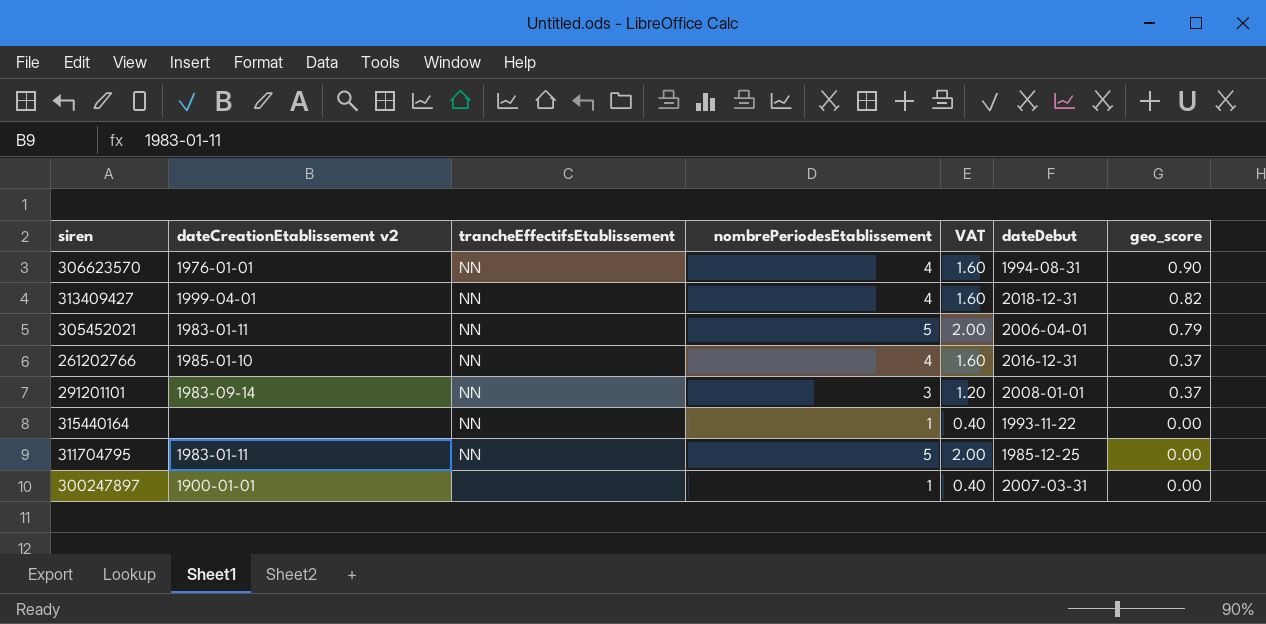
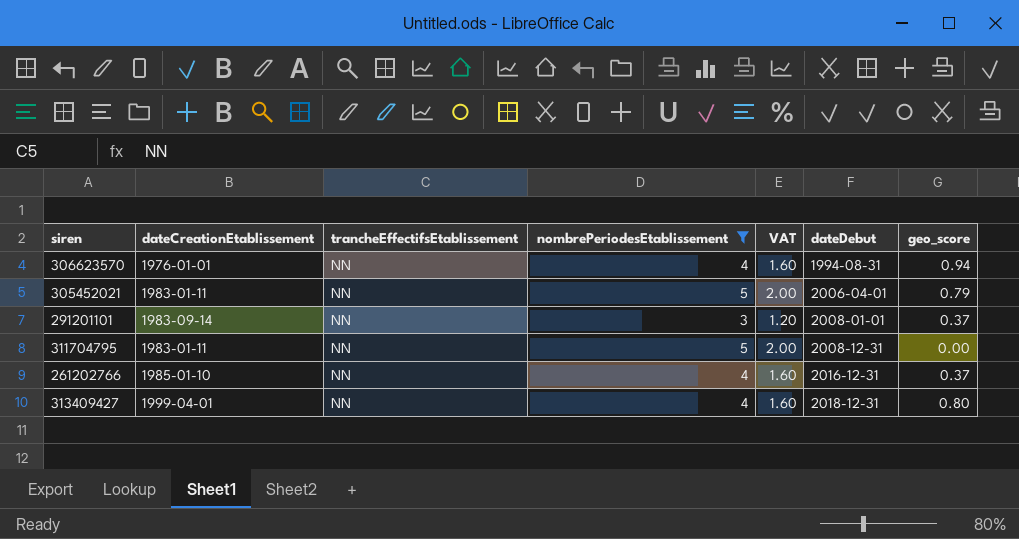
filter: none -> nombrePeriodesEtablissement != 1
row order: geo_score descending -> dateDebut ascending
column name: dateCreationEtablissement v2 -> dateCreationEtablissement
306623570 | geo_score: 0.90 -> 0.94
311704795 | dateDebut: 1985-12-25 -> 2008-12-31
313409427 | geo_score: 0.82 -> 0.80

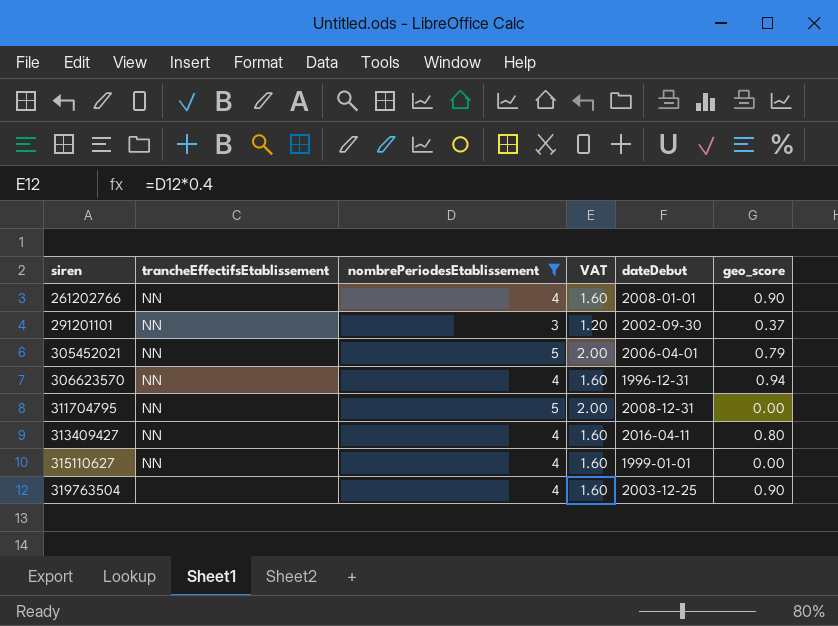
row order: dateDebut ascending -> siren ascending
column dateCreationEtablissement | position: 2 -> none
261202766 | dateDebut: 2016-12-31 -> 2008-01-01
261202766 | geo_score: 0.37 -> 0.90
291201101 | dateDebut: 2008-01-01 -> 2002-09-30
306623570 | dateDebut: 1994-08-31 -> 1996-12-31
313409427 | dateDebut: 2018-12-31 -> 2016-04-11
row 315110627: none -> NN | 4 | 1.60 | 1999-01-01 | 0.00
row 319763504: none -> none | 4 | 1.60 | 2003-12-25 | 0.90

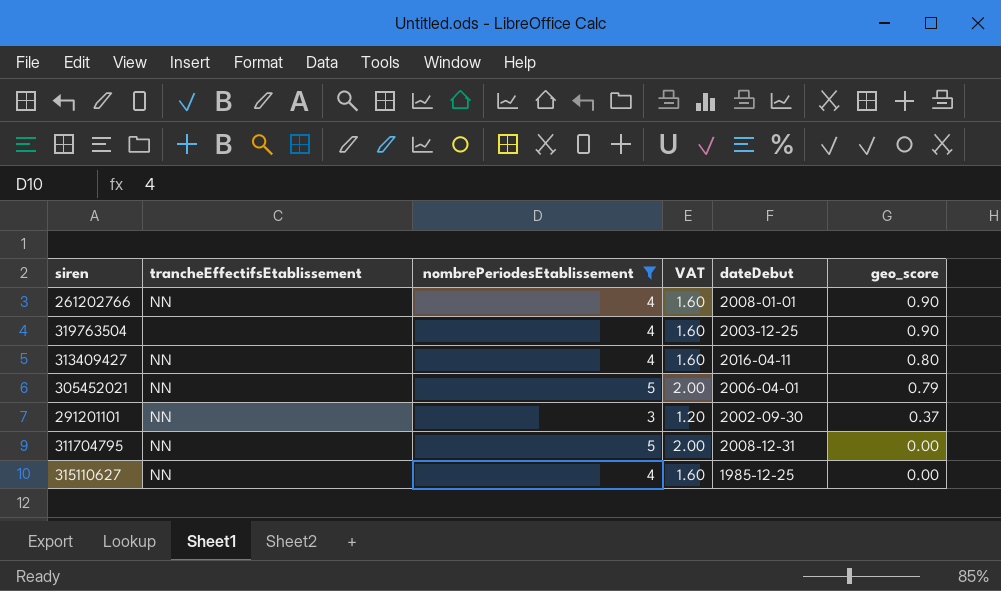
row order: siren ascending -> geo_score descending
row 306623570: NN | 4 | 1.60 | 1996-12-31 | 0.94 -> none
315110627 | dateDebut: 1999-01-01 -> 1985-12-25

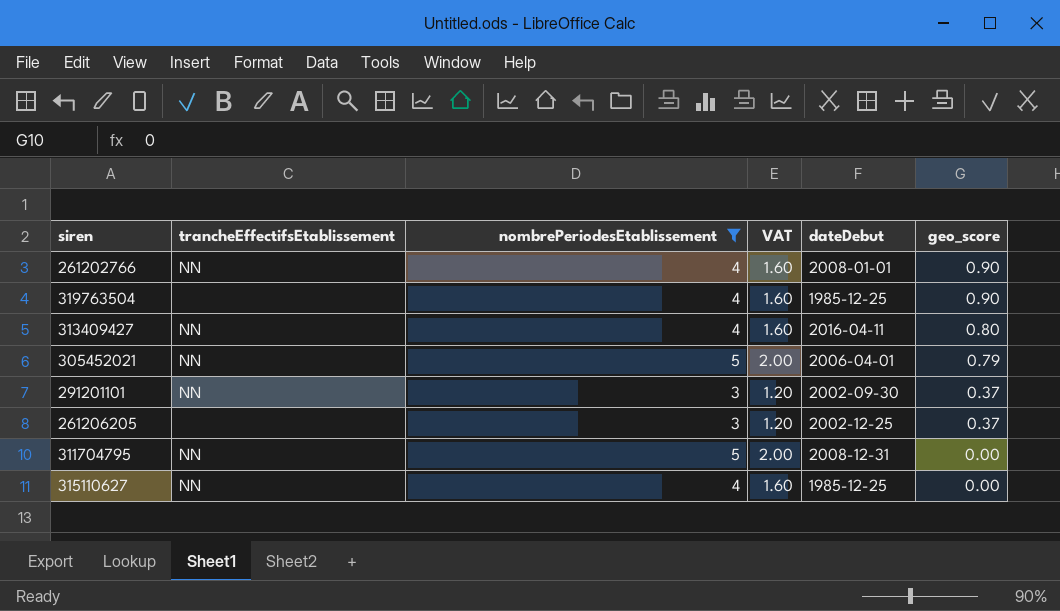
319763504 | dateDebut: 2003-12-25 -> 1985-12-25
row 261206205: none -> none | 3 | 1.20 | 2002-12-25 | 0.37

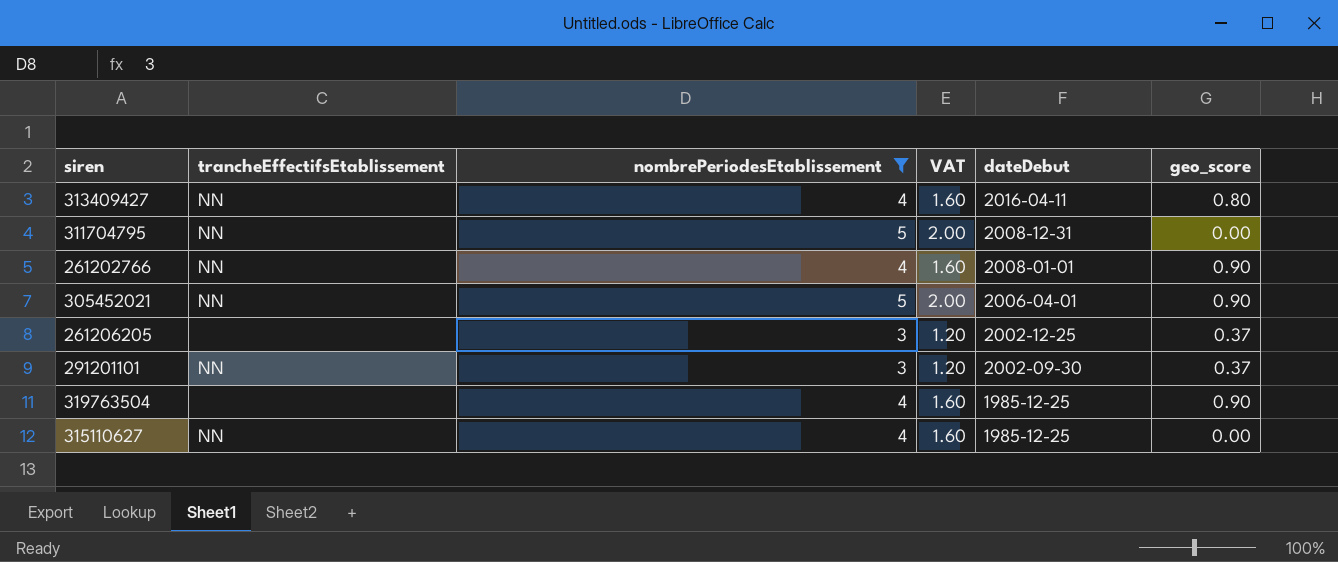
row order: geo_score descending -> dateDebut descending
305452021 | geo_score: 0.79 -> 0.90

